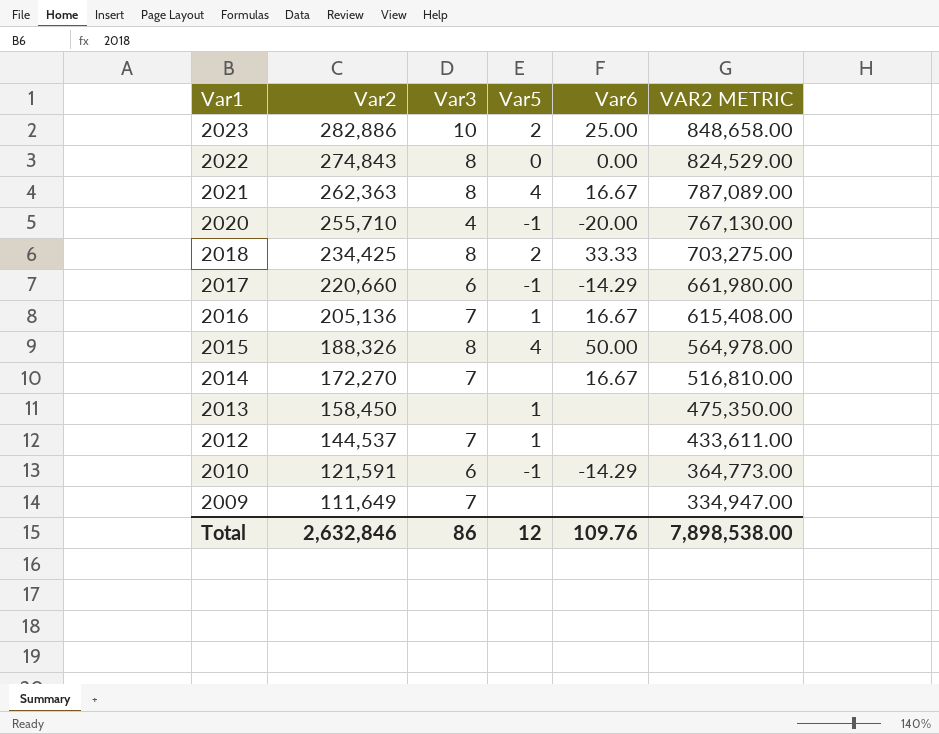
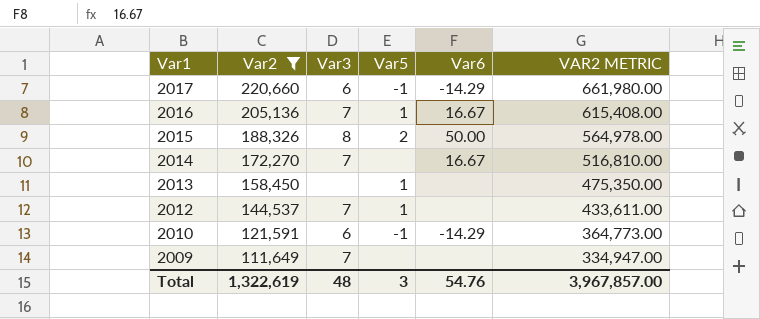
filter: none -> Var2 <= 220,660
2015 | Var5: 4 -> 2
Total | Var2: 2,632,846 -> 1,322,619
Total | Var3: 86 -> 48
Total | Var5: 12 -> 3
Total | Var6: 109.76 -> 54.76
Total | VAR2 METRIC: 7,898,538.00 -> 3,967,857.00

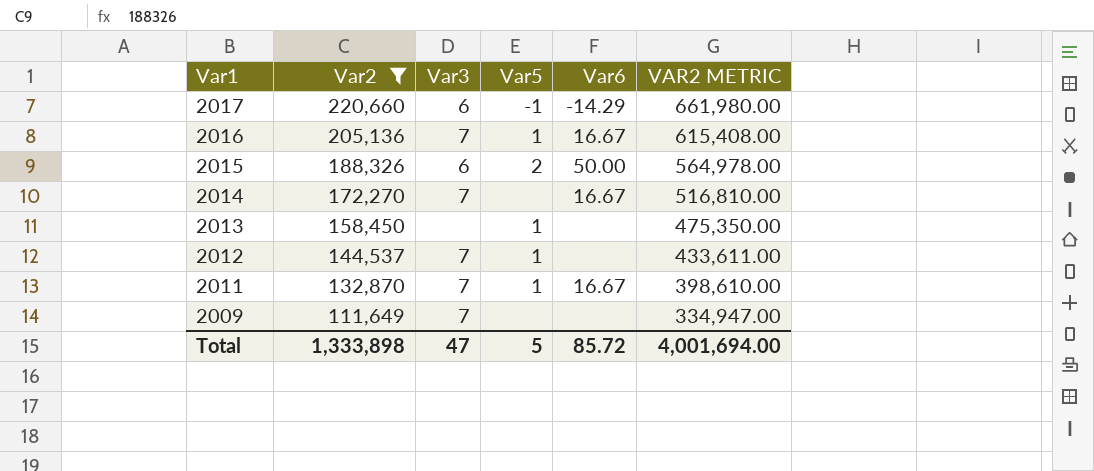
row 2010: 121,591 | 6 | -1 | -14.29 | 364,773.00 -> none
2015 | Var3: 8 -> 6
row 2011: none -> 132,870 | 7 | 1 | 16.67 | 398,610.00
Total | Var2: 1,322,619 -> 1,333,898
Total | Var3: 48 -> 47
Total | Var5: 3 -> 5
Total | Var6: 54.76 -> 85.72
Total | VAR2 METRIC: 3,967,857.00 -> 4,001,694.00

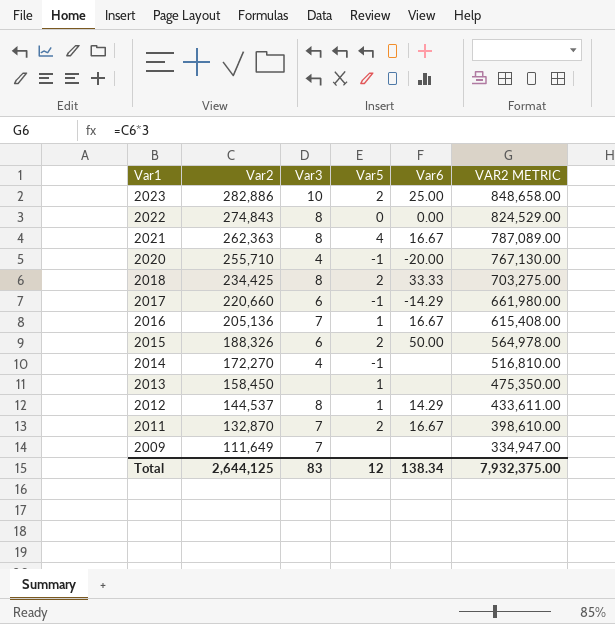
filter: Var2 <= 220,660 -> none
2014 | Var3: 7 -> 4
2014 | Var5: none -> -1
2014 | Var6: 16.67 -> none
2012 | Var3: 7 -> 8
2012 | Var6: none -> 14.29
2011 | Var5: 1 -> 2
Total | Var2: 1,333,898 -> 2,644,125
Total | Var3: 47 -> 83
Total | Var5: 5 -> 12
Total | Var6: 85.72 -> 138.34
Total | VAR2 METRIC: 4,001,694.00 -> 7,932,375.00

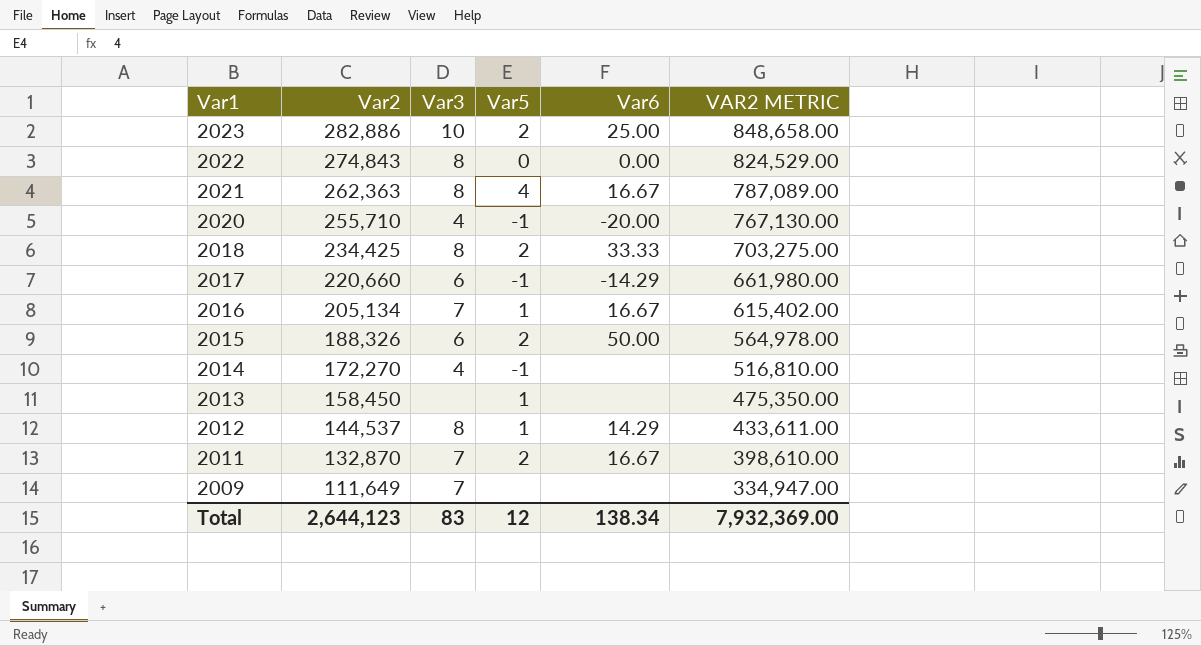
2016 | Var2: 205,136 -> 205,134
2016 | VAR2 METRIC: 615,408.00 -> 615,402.00
Total | Var2: 2,644,125 -> 2,644,123
Total | VAR2 METRIC: 7,932,375.00 -> 7,932,369.00

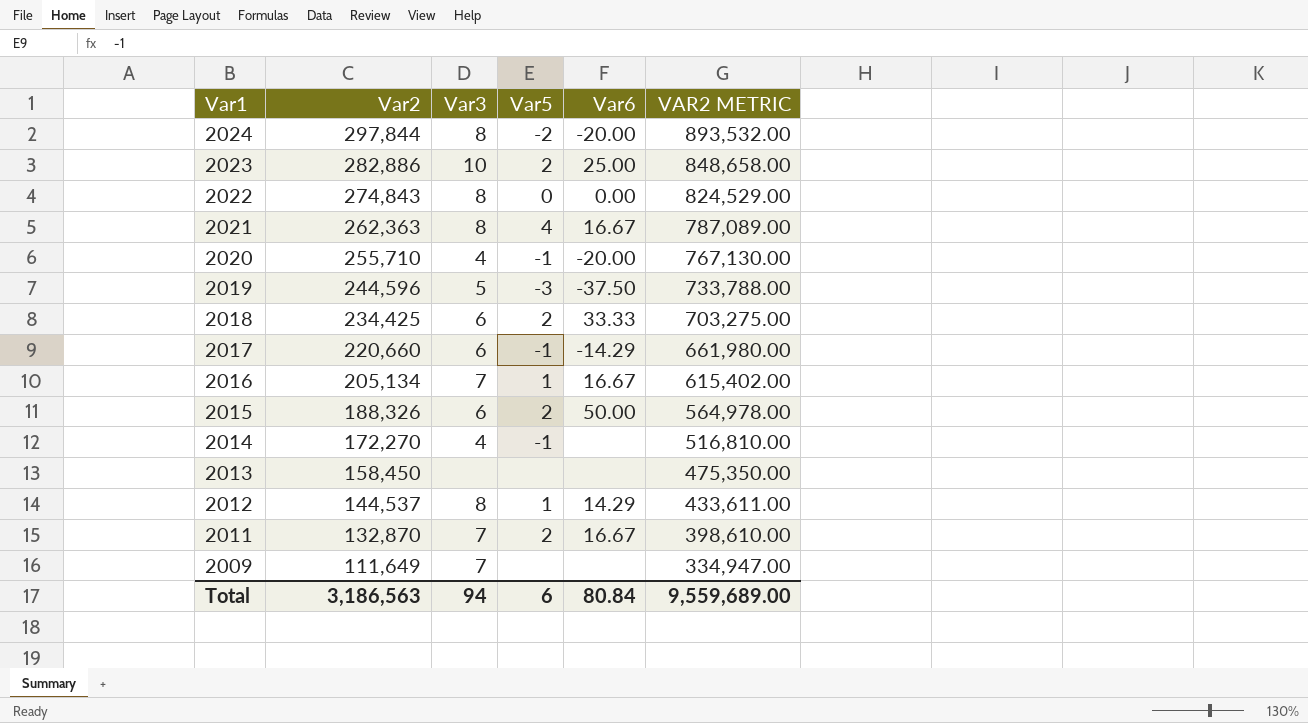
row 2024: none -> 297,844 | 8 | -2 | -20.00 | 893,532.00
row 2019: none -> 244,596 | 5 | -3 | -37.50 | 733,788.00
2018 | Var3: 8 -> 6
2013 | Var5: 1 -> none
Total | Var2: 2,644,123 -> 3,186,563
Total | Var3: 83 -> 94
Total | Var5: 12 -> 6
Total | Var6: 138.34 -> 80.84
Total | VAR2 METRIC: 7,932,369.00 -> 9,559,689.00

